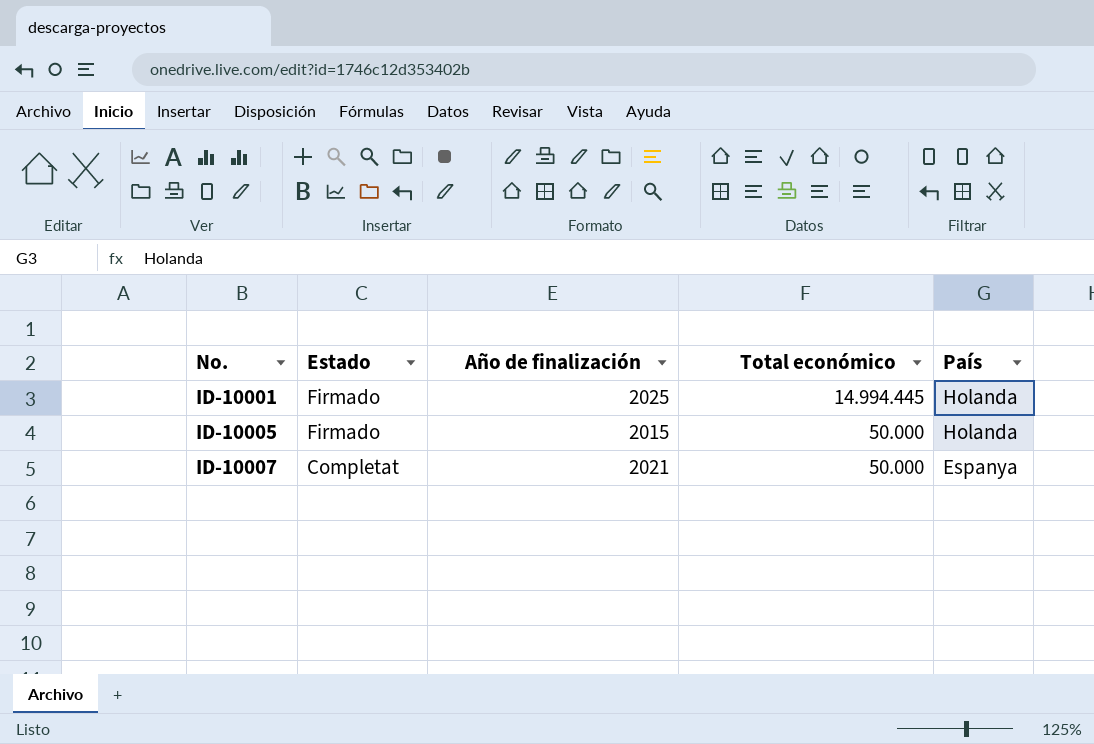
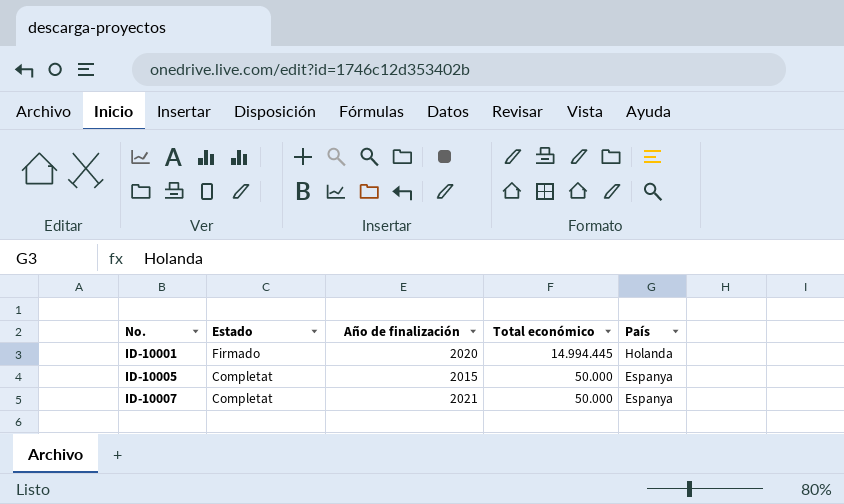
ID-10001 | Año de finalización: 2025 -> 2020
ID-10005 | Estado: Firmado -> Completat
ID-10005 | País: Holanda -> Espanya

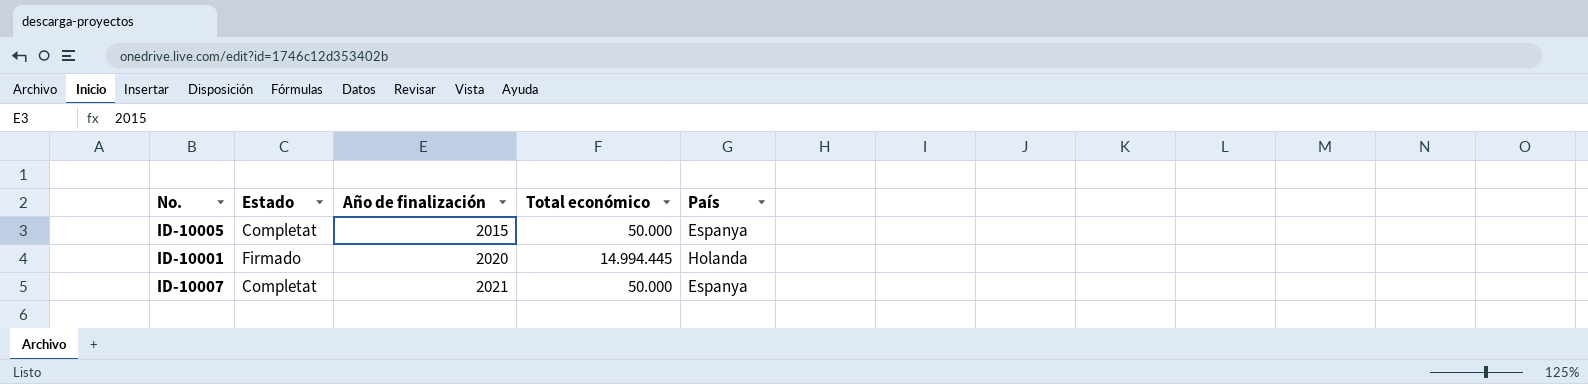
row order: No. ascending -> Año de finalización ascending

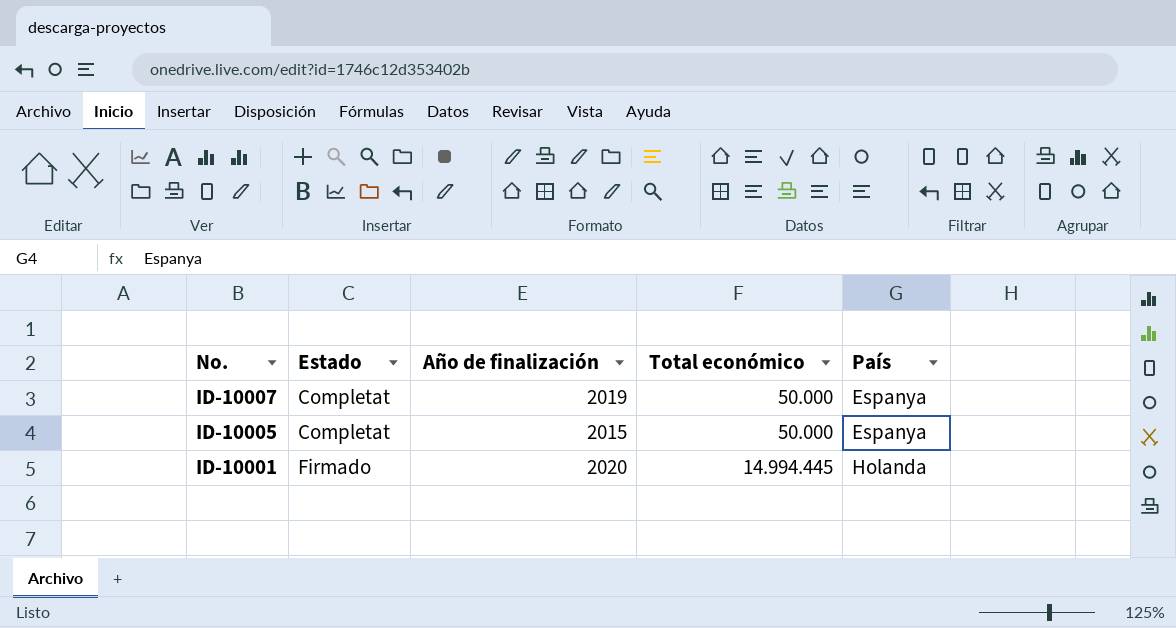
row order: Año de finalización ascending -> No. descending
ID-10007 | Año de finalización: 2021 -> 2019

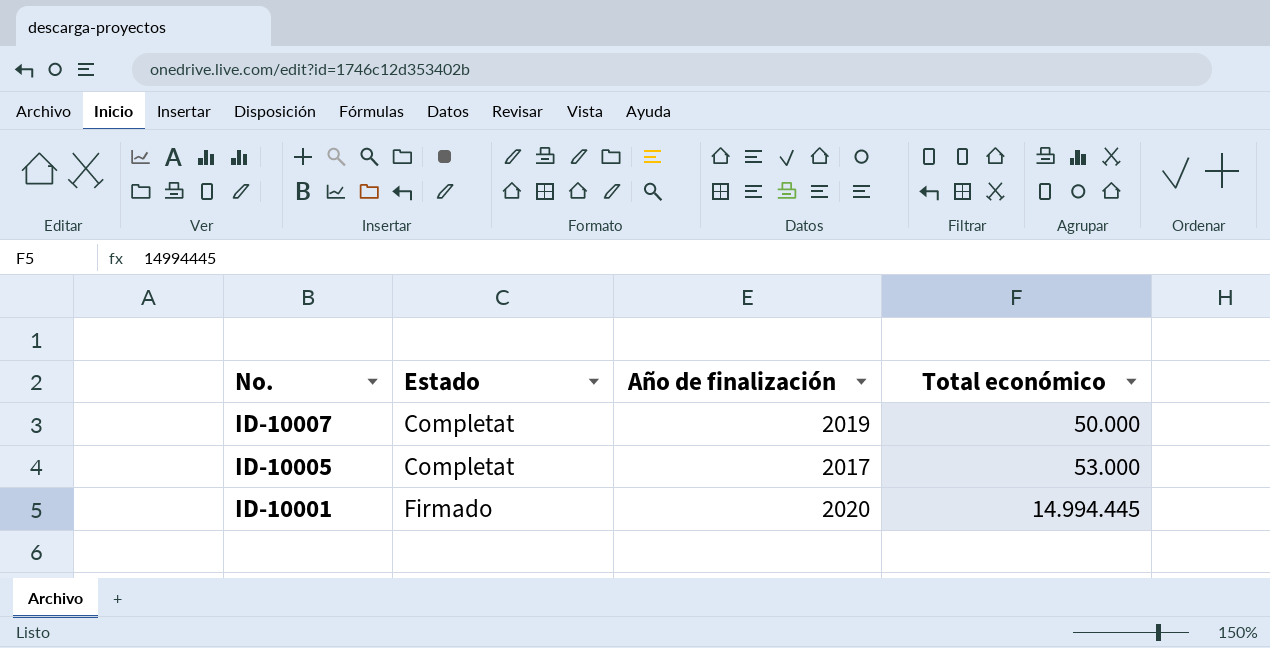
column País | position: 5 -> none
ID-10005 | Año de finalización: 2015 -> 2017
ID-10005 | Total económico: 50.000 -> 53.000

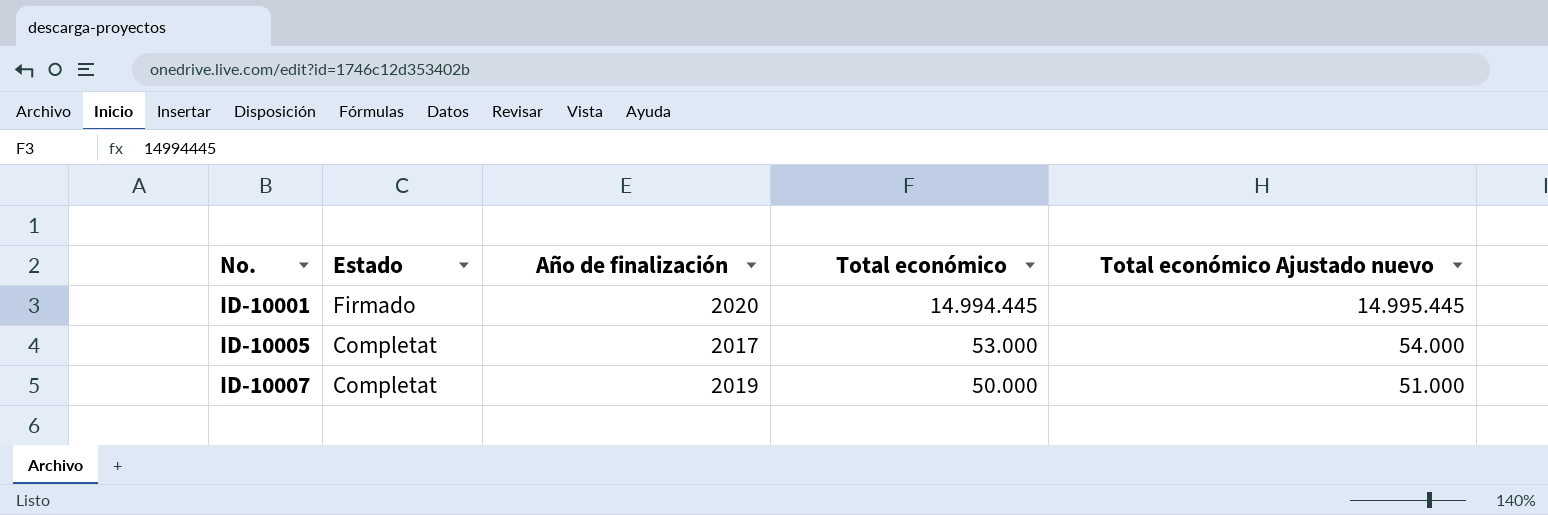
row order: No. descending -> No. ascending
column Total económico Ajustado nuevo | formula: none -> [Total económico] + 1000

